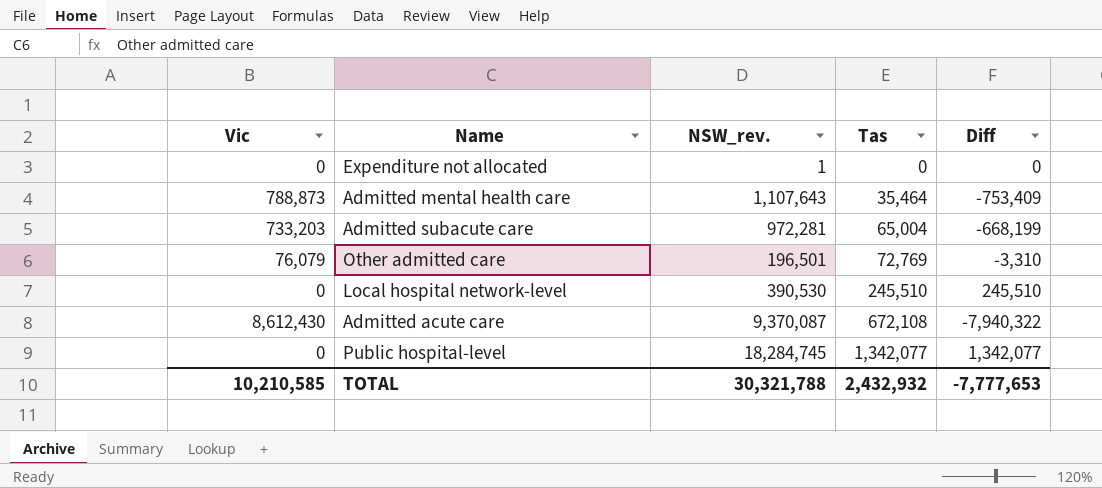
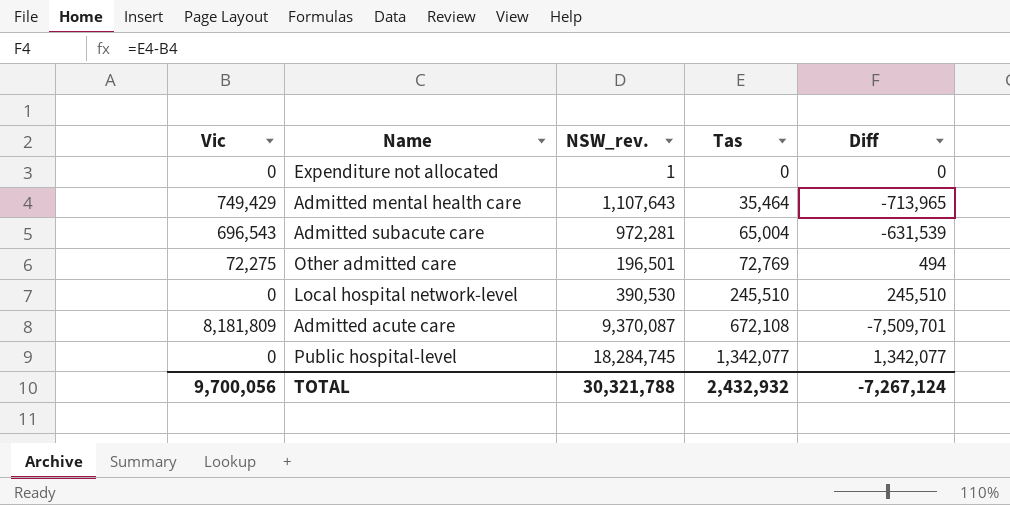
Admitted mental health care | Vic: 788,873 -> 749,429
Admitted mental health care | Diff: -753,409 -> -713,965
Admitted subacute care | Vic: 733,203 -> 696,543
Admitted subacute care | Diff: -668,199 -> -631,539
Other admitted care | Vic: 76,079 -> 72,275
Other admitted care | Diff: -3,310 -> 494
Admitted acute care | Vic: 8,612,430 -> 8,181,809
Admitted acute care | Diff: -7,940,322 -> -7,509,701
TOTAL | Vic: 10,210,585 -> 9,700,056
TOTAL | Diff: -7,777,653 -> -7,267,124

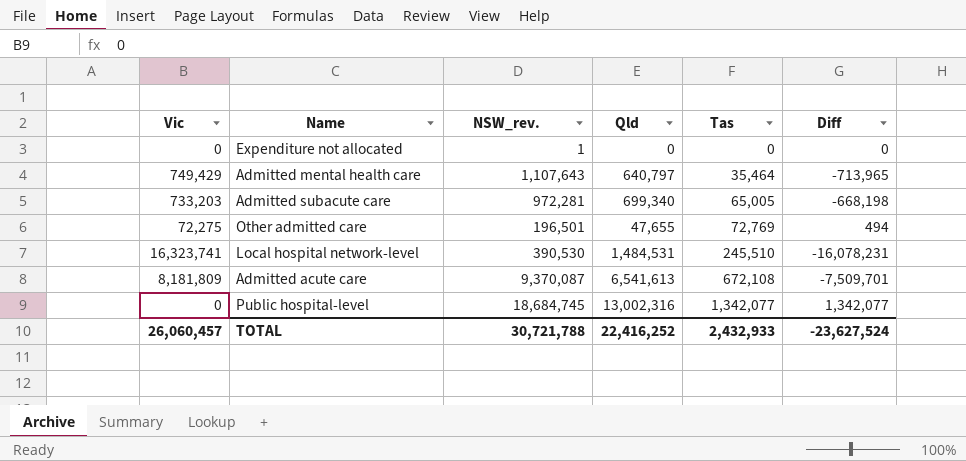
column Qld | position: none -> 4
Admitted subacute care | Vic: 696,543 -> 733,203
Admitted subacute care | Tas: 65,004 -> 65,005
Admitted subacute care | Diff: -631,539 -> -668,198
Local hospital network-level | Vic: 0 -> 16,323,741
Local hospital network-level | Diff: 245,510 -> -16,078,231
Public hospital-level | NSW_rev.: 18,284,745 -> 18,684,745
TOTAL | Vic: 9,700,056 -> 26,060,457
TOTAL | NSW_rev.: 30,321,788 -> 30,721,788
TOTAL | Tas: 2,432,932 -> 2,432,933
TOTAL | Diff: -7,267,124 -> -23,627,524

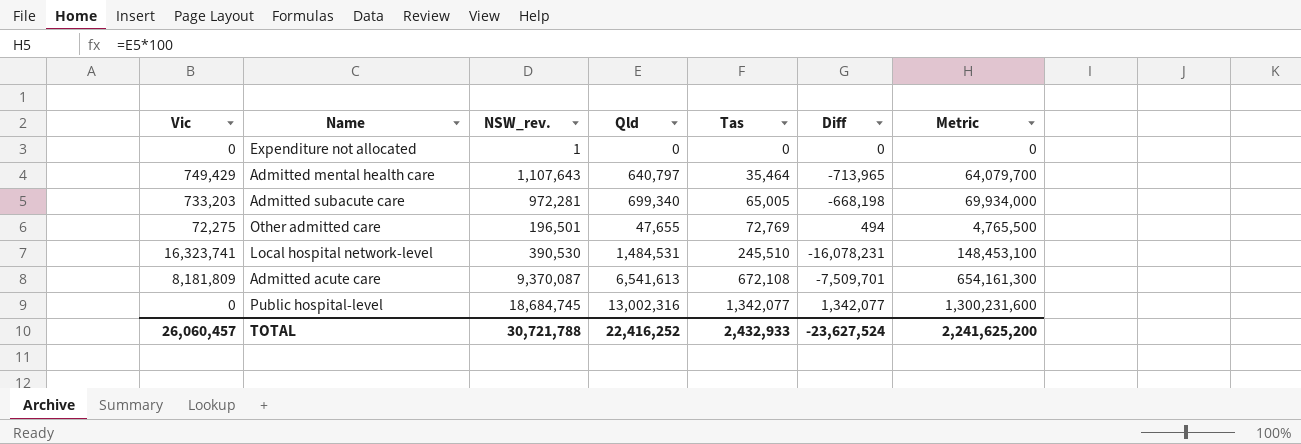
column Metric | formula: none -> [Qld] * 100

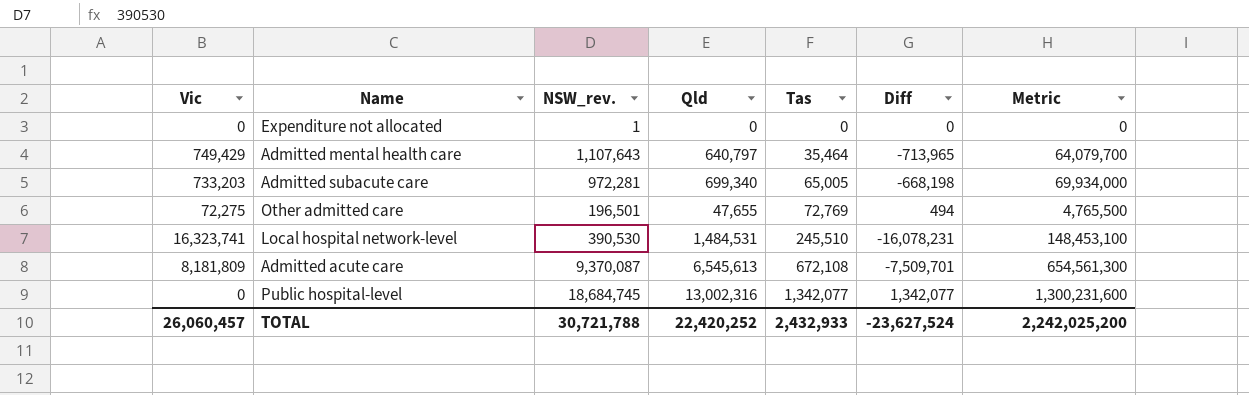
Admitted acute care | Qld: 6,541,613 -> 6,545,613
Admitted acute care | Metric: 654,161,300 -> 654,561,300
TOTAL | Qld: 22,416,252 -> 22,420,252
TOTAL | Metric: 2,241,625,200 -> 2,242,025,200

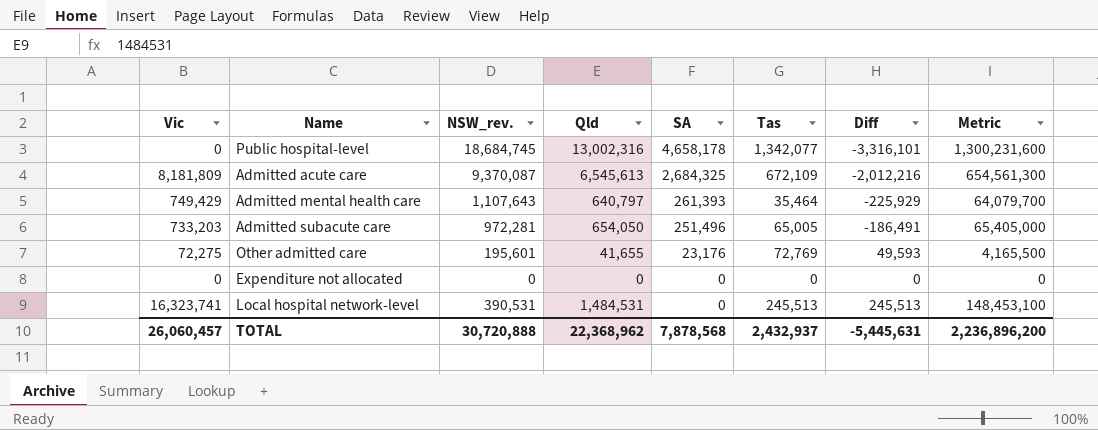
row order: Tas ascending -> SA descending
column SA | position: none -> 5
column Diff | formula: [Tas] - [Vic] -> [Tas] - [SA]
Admitted acute care | Tas: 672,108 -> 672,109
Admitted subacute care | Qld: 699,340 -> 654,050
Admitted subacute care | Metric: 69,934,000 -> 65,405,000
Other admitted care | NSW_rev.: 196,501 -> 195,601
Other admitted care | Qld: 47,655 -> 41,655
Other admitted care | Metric: 4,765,500 -> 4,165,500
Expenditure not allocated | NSW_rev.: 1 -> 0
Local hospital network-level | NSW_rev.: 390,530 -> 390,531
Local hospital network-level | Tas: 245,510 -> 245,513
TOTAL | NSW_rev.: 30,721,788 -> 30,720,888
TOTAL | Qld: 22,420,252 -> 22,368,962
TOTAL | Tas: 2,432,933 -> 2,432,937
TOTAL | Diff: -23,627,524 -> -5,445,631
TOTAL | Metric: 2,242,025,200 -> 2,236,896,200

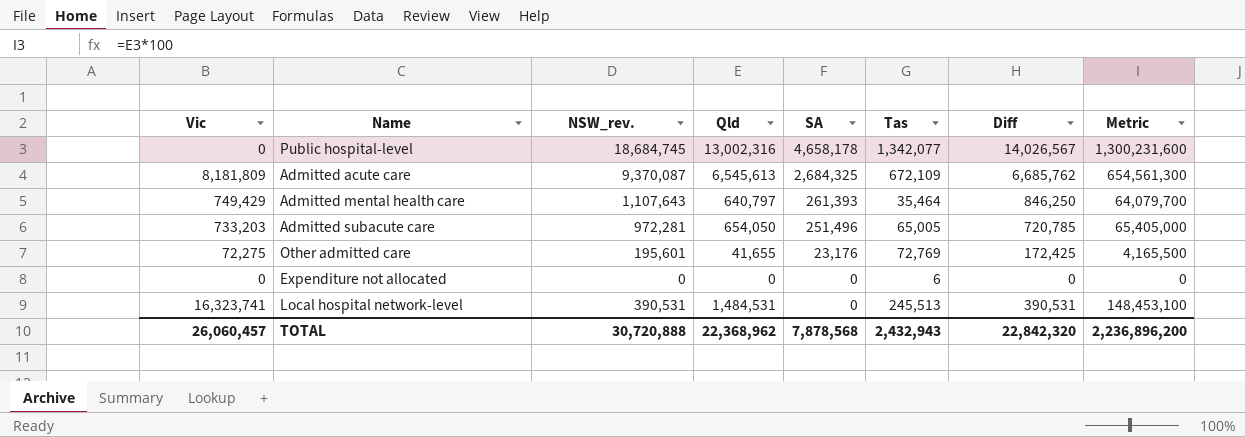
column Diff | formula: [Tas] - [SA] -> [NSW_rev.] - [SA]
Expenditure not allocated | Tas: 0 -> 6
TOTAL | Tas: 2,432,937 -> 2,432,943
TOTAL | Diff: -5,445,631 -> 22,842,320

